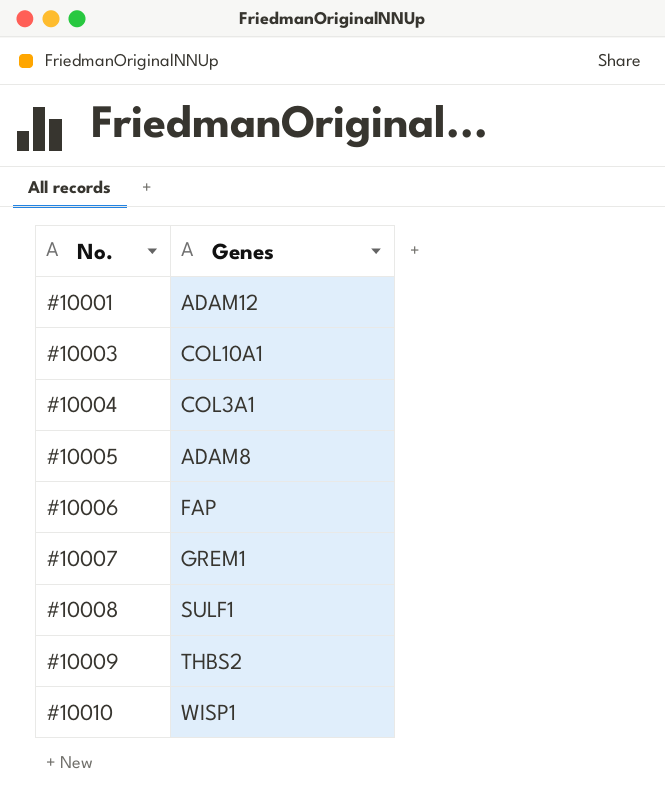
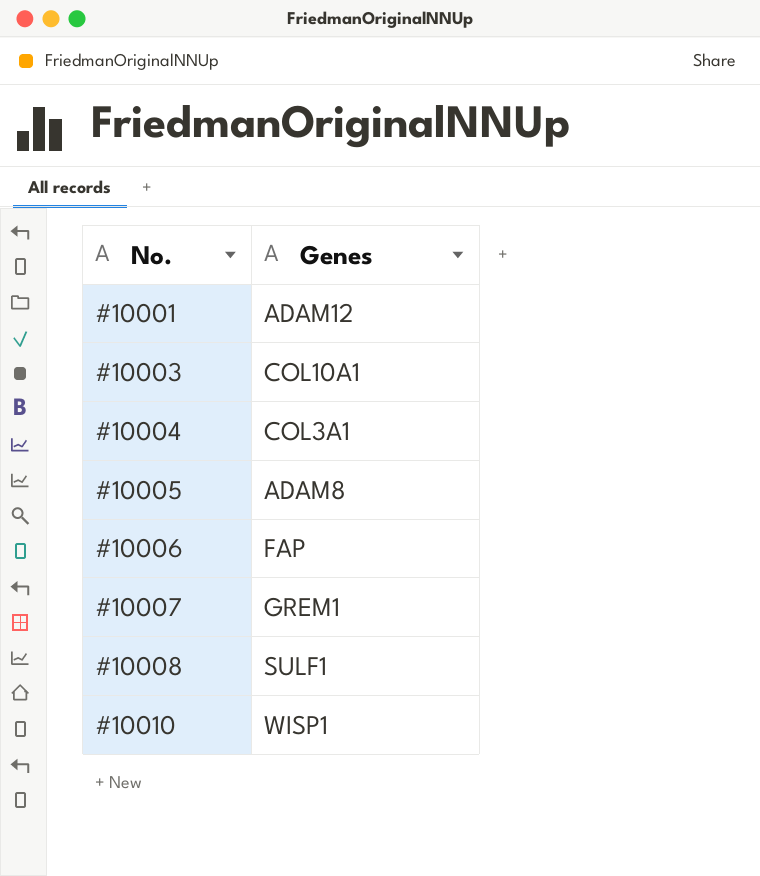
row #10009: THBS2 -> none

